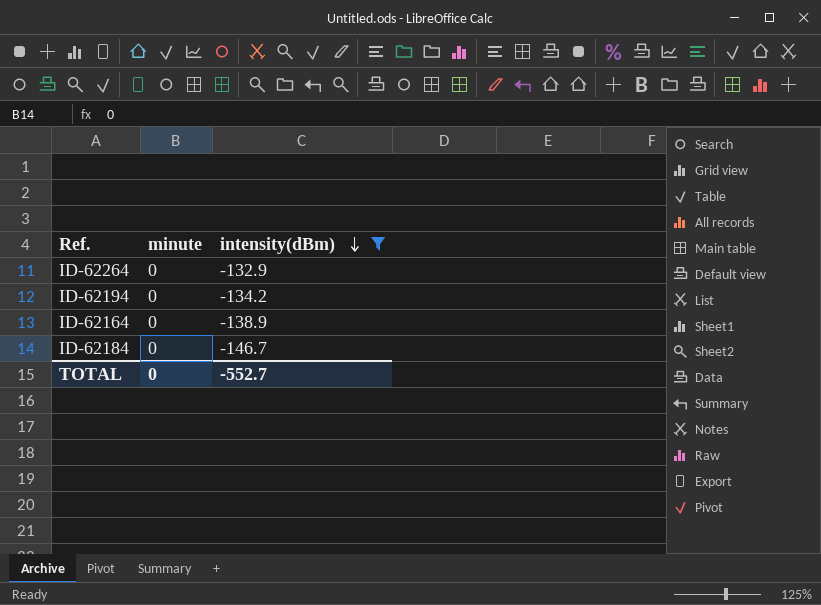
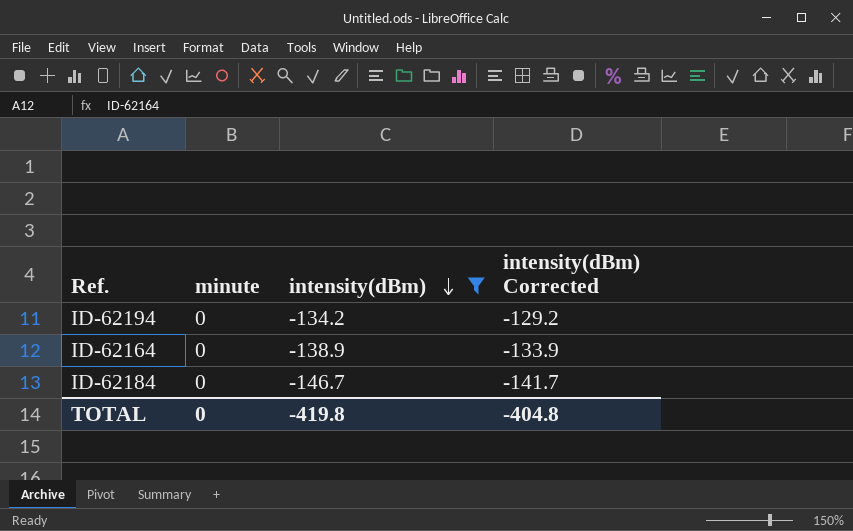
column intensity(dBm) Corrected | formula: none -> [intensity(dBm)] + 5
row ID-62264: 0 | -132.9 -> none
TOTAL | intensity(dBm): -552.7 -> -419.8

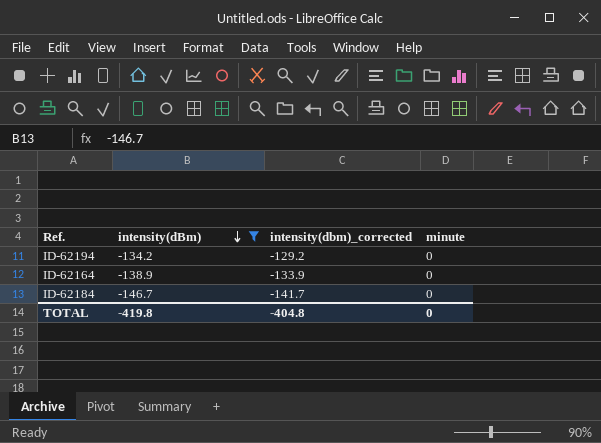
column name: intensity(dBm) Corrected -> intensity(dbm)_corrected
column minute | position: 2 -> 4

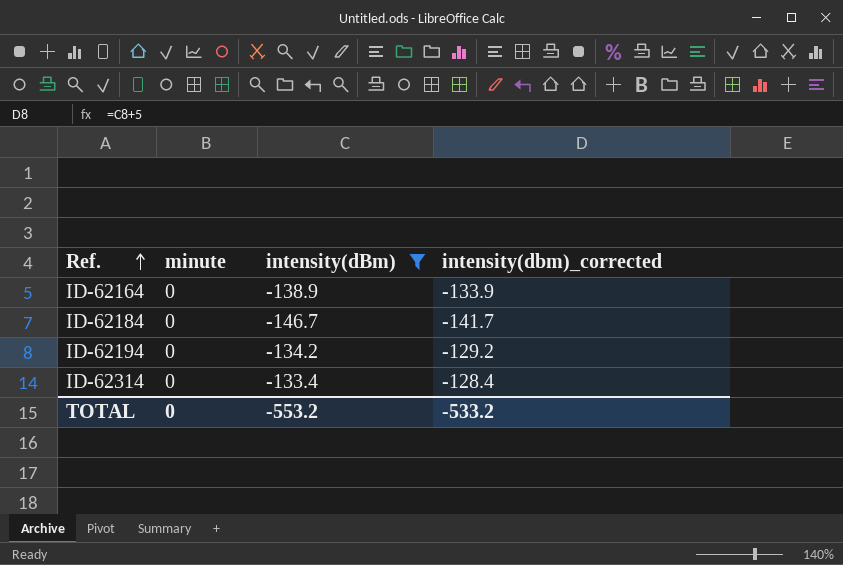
row order: intensity(dBm) descending -> Ref. ascending
column minute | position: 4 -> 2
row ID-62314: none -> 0 | -133.4 | -128.4
TOTAL | intensity(dBm): -419.8 -> -553.2
TOTAL | intensity(dbm)_corrected: -404.8 -> -533.2

